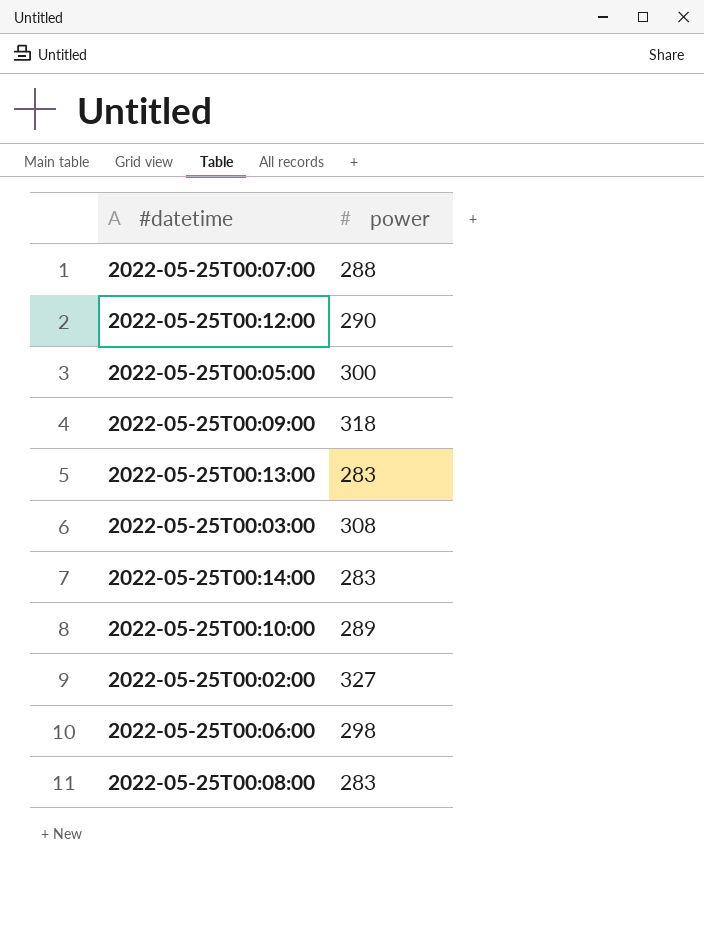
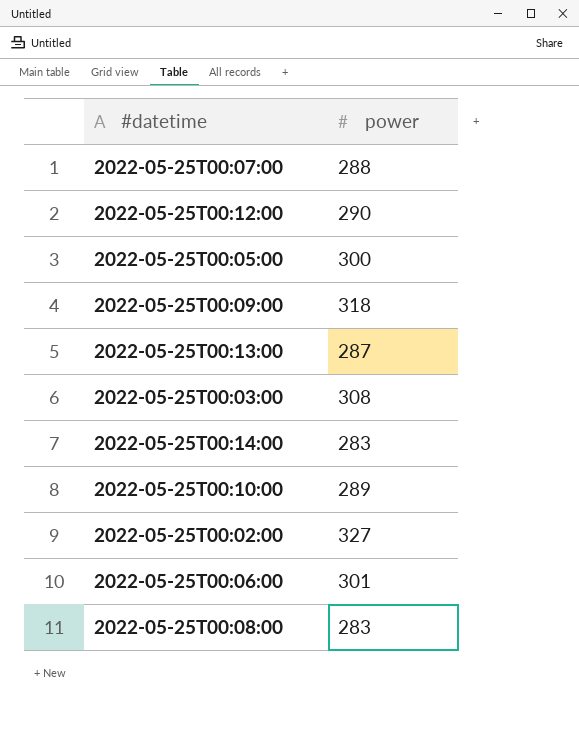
2022-05-25T00:13:00 | power: 283 -> 287
2022-05-25T00:06:00 | power: 298 -> 301

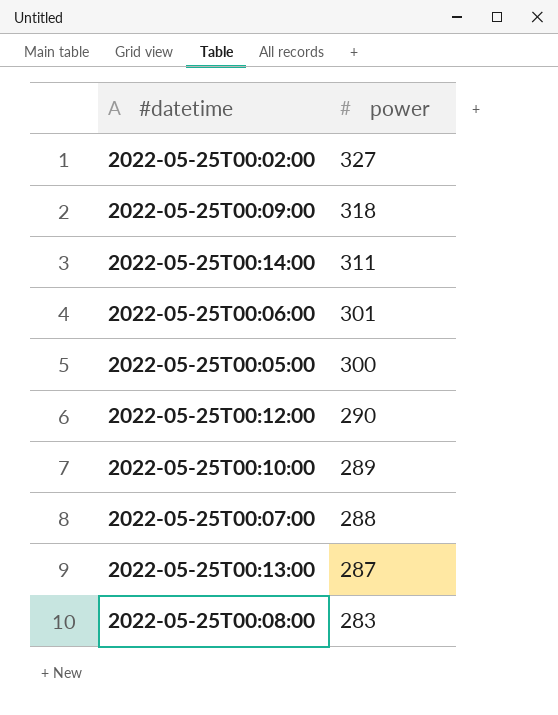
row order: none -> power descending
row 2022-05-25T00:03:00: 308 -> none
2022-05-25T00:14:00 | power: 283 -> 311

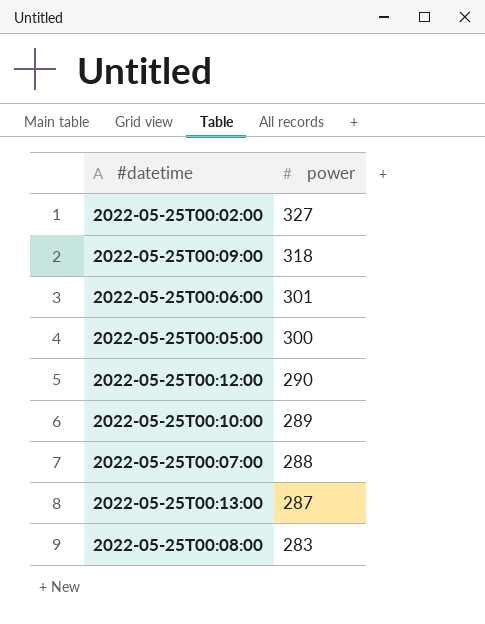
row 2022-05-25T00:14:00: 311 -> none

